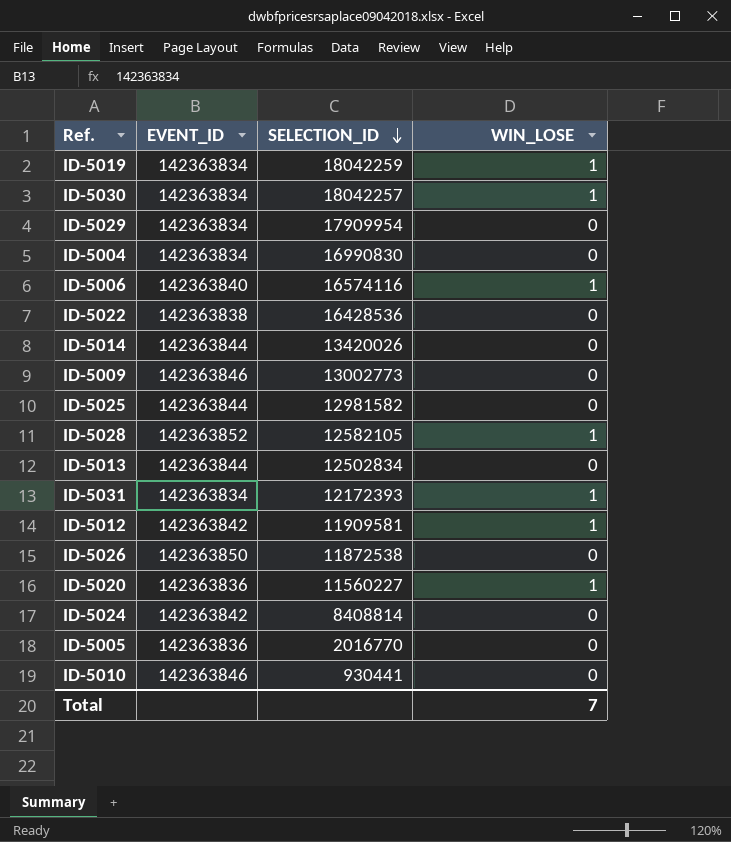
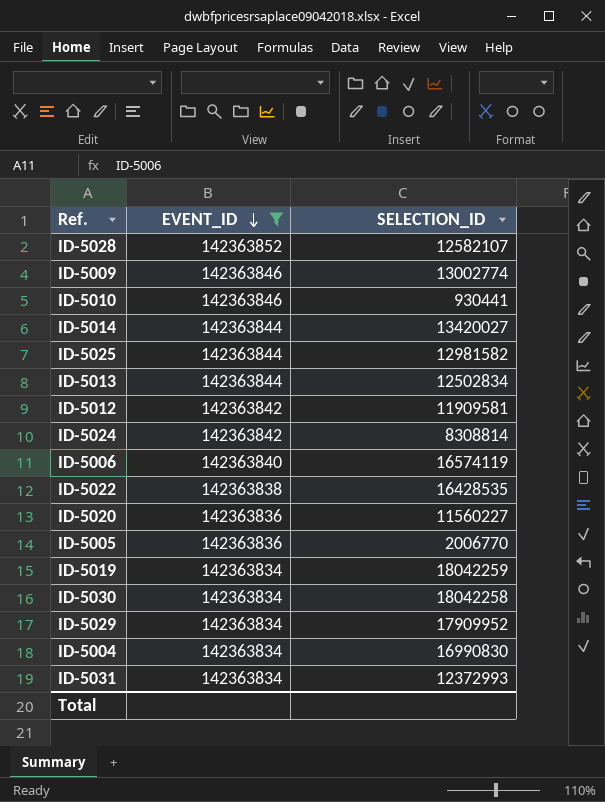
filter: none -> EVENT_ID != 142363850
row order: SELECTION_ID descending -> EVENT_ID descending
column WIN_LOSE | position: 4 -> none
ID-5028 | SELECTION_ID: 12582105 -> 12582107
ID-5009 | SELECTION_ID: 13002773 -> 13002774
ID-5014 | SELECTION_ID: 13420026 -> 13420027
ID-5024 | SELECTION_ID: 8408814 -> 8308814
ID-5006 | SELECTION_ID: 16574116 -> 16574119
ID-5022 | SELECTION_ID: 16428536 -> 16428535
ID-5005 | SELECTION_ID: 2016770 -> 2006770
ID-5030 | SELECTION_ID: 18042257 -> 18042258
ID-5029 | SELECTION_ID: 17909954 -> 17909952
ID-5031 | SELECTION_ID: 12172393 -> 12372993

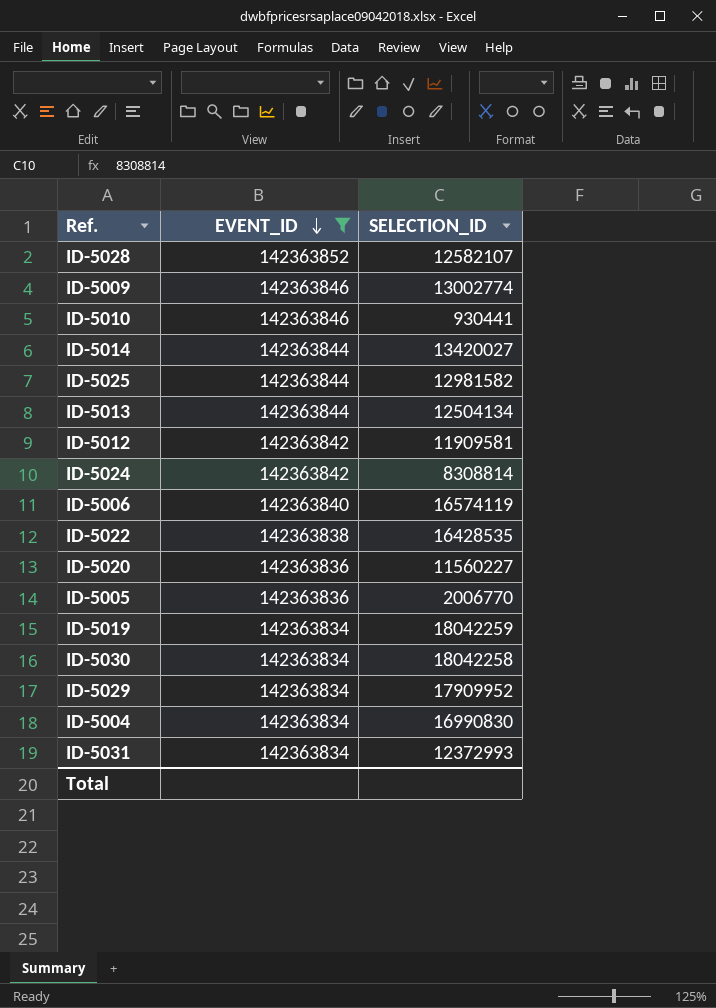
ID-5013 | SELECTION_ID: 12502834 -> 12504134

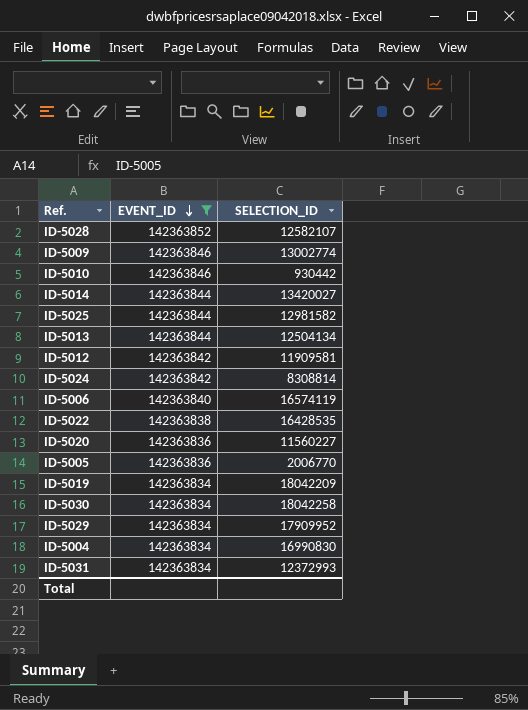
ID-5010 | SELECTION_ID: 930441 -> 930442
ID-5019 | SELECTION_ID: 18042259 -> 18042209

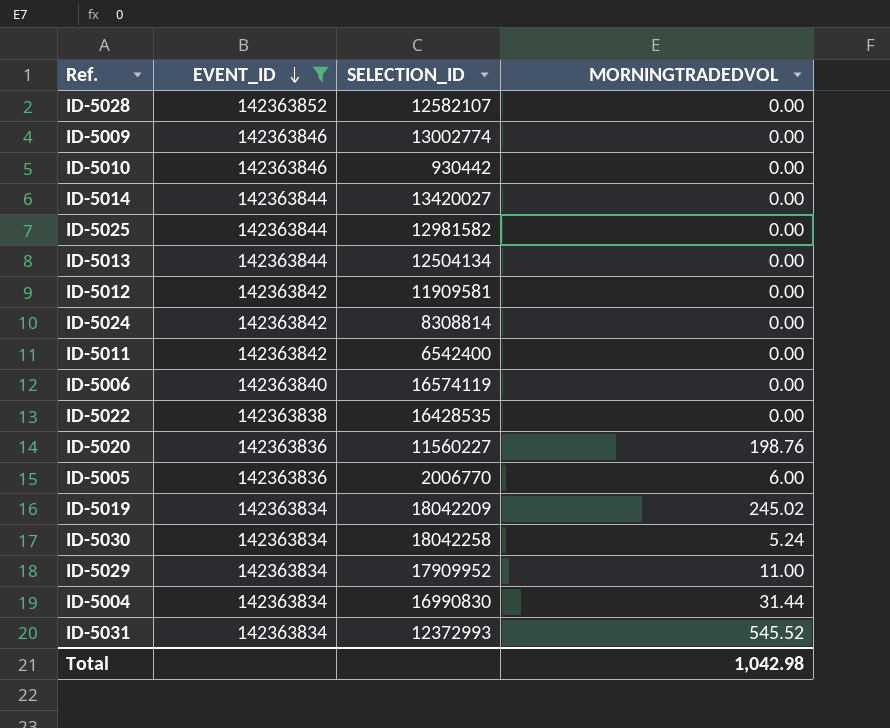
column MORNINGTRADEDVOL | position: none -> 4
row ID-5011: none -> 142363842 | 6542400 | 0.00

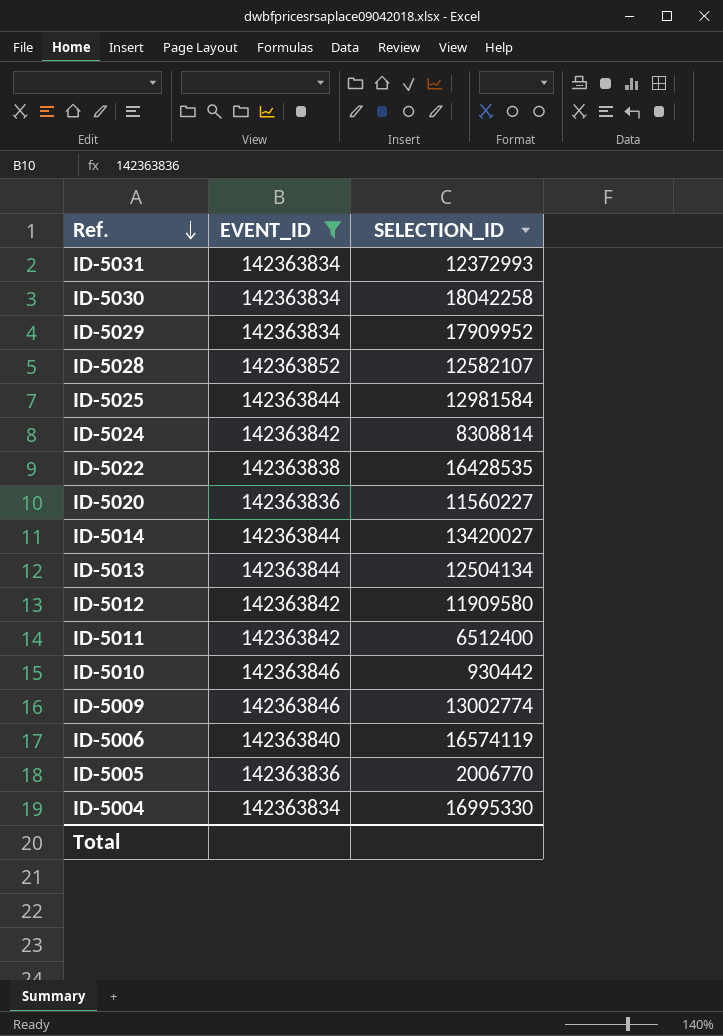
row order: EVENT_ID descending -> Ref. descending
column MORNINGTRADEDVOL | position: 4 -> none
row ID-5019: 142363834 | 18042209 | 245.02 -> none
ID-5025 | SELECTION_ID: 12981582 -> 12981584
ID-5012 | SELECTION_ID: 11909581 -> 11909580
ID-5011 | SELECTION_ID: 6542400 -> 6512400
ID-5004 | SELECTION_ID: 16990830 -> 16995330

